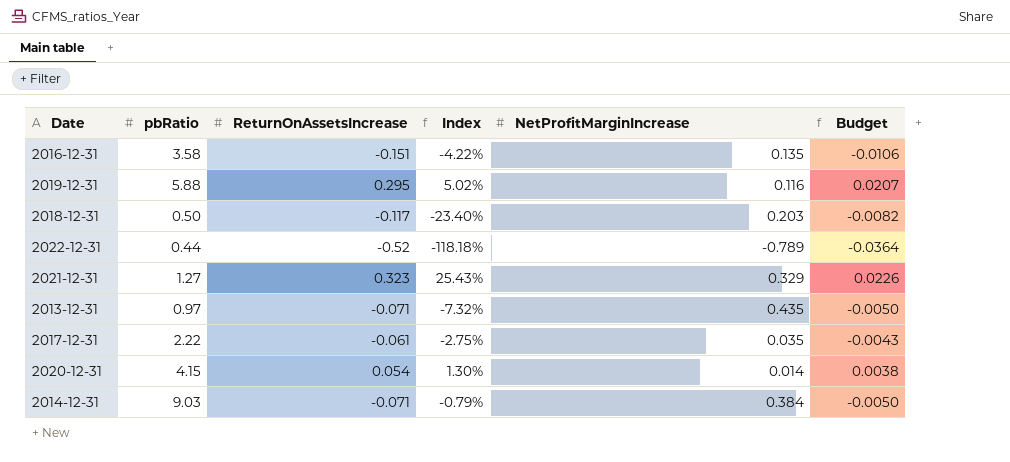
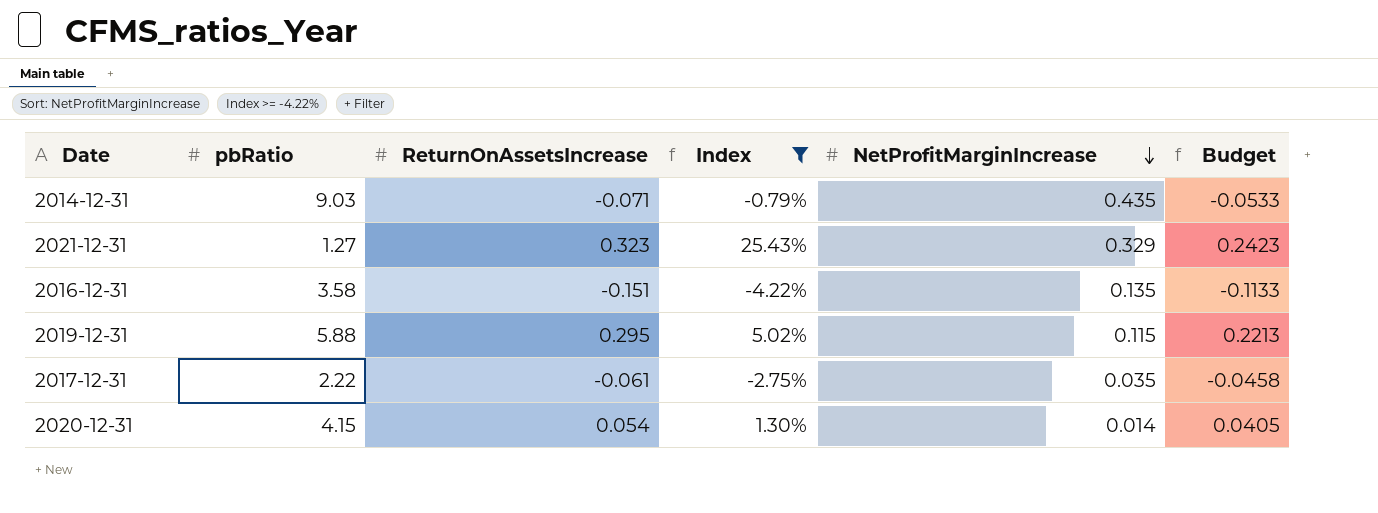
filter: none -> Index >= -4.22%
row order: none -> NetProfitMarginIncrease descending
column Budget | formula: [ReturnOnAssetsIncrease] * 0.07 -> [ReturnOnAssetsIncrease] * 0.75
2014-12-31 | NetProfitMarginIncrease: 0.384 -> 0.435
2019-12-31 | NetProfitMarginIncrease: 0.116 -> 0.115

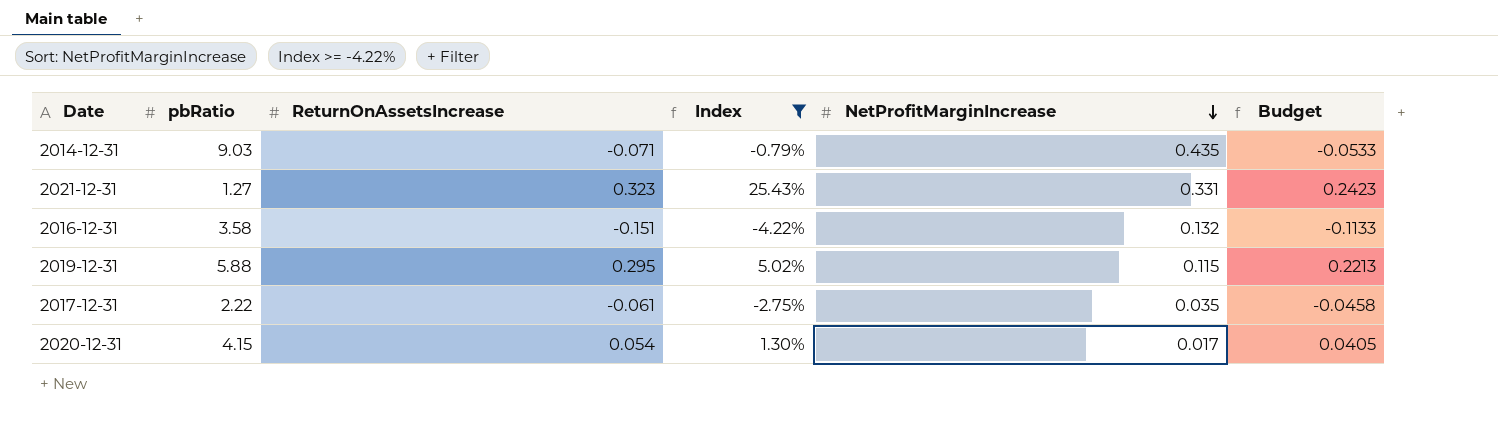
2021-12-31 | NetProfitMarginIncrease: 0.329 -> 0.331
2016-12-31 | NetProfitMarginIncrease: 0.135 -> 0.132
2020-12-31 | NetProfitMarginIncrease: 0.014 -> 0.017

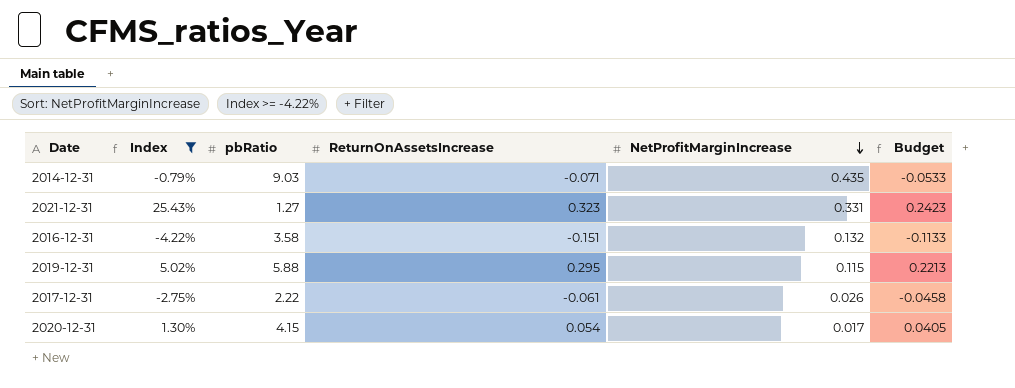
column Index | position: 4 -> 2
2017-12-31 | NetProfitMarginIncrease: 0.035 -> 0.026

